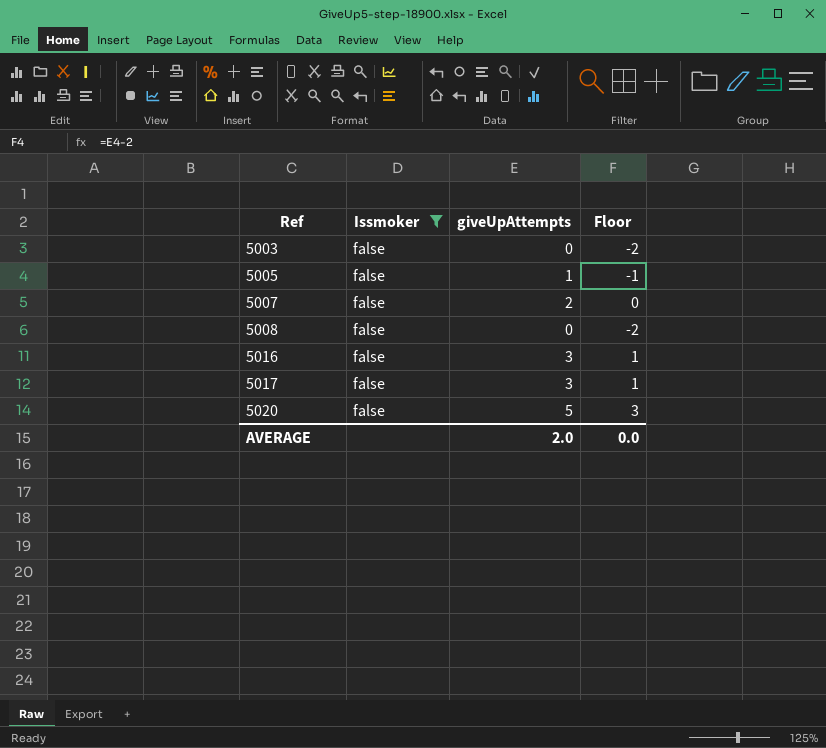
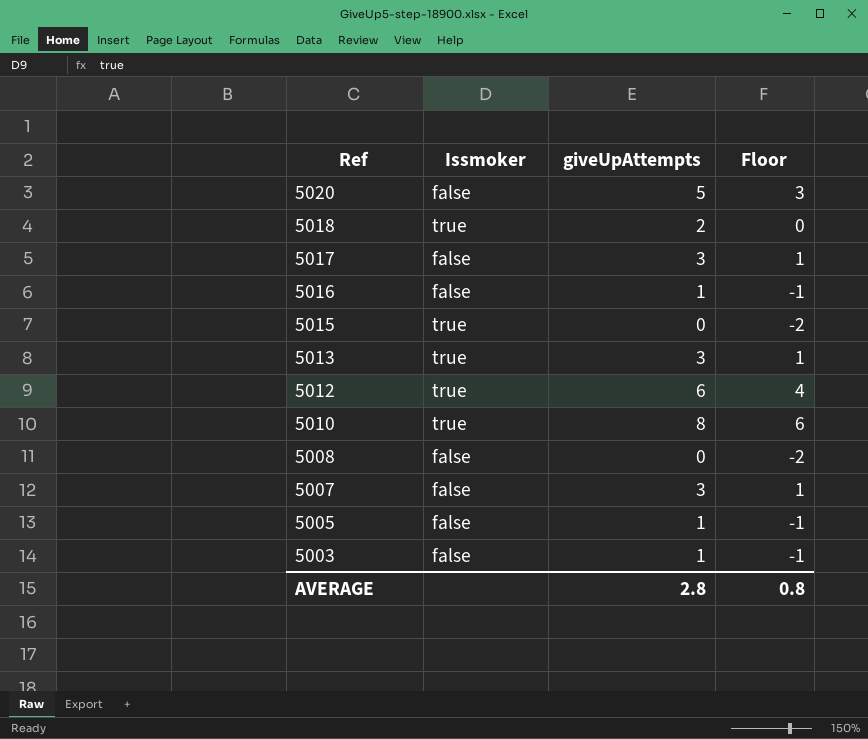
filter: Issmoker = false -> none
row order: Ref ascending -> Ref descending
5016 | giveUpAttempts: 3 -> 1
5016 | Floor: 1 -> -1
5007 | giveUpAttempts: 2 -> 3
5007 | Floor: 0 -> 1
5003 | giveUpAttempts: 0 -> 1
5003 | Floor: -2 -> -1
AVERAGE | giveUpAttempts: 2.0 -> 2.8
AVERAGE | Floor: 0.0 -> 0.8

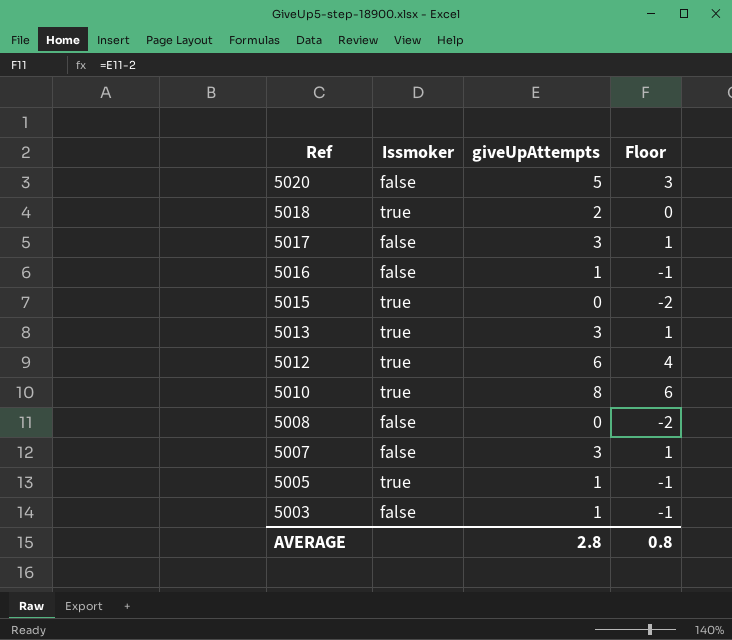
5005 | Issmoker: false -> true

